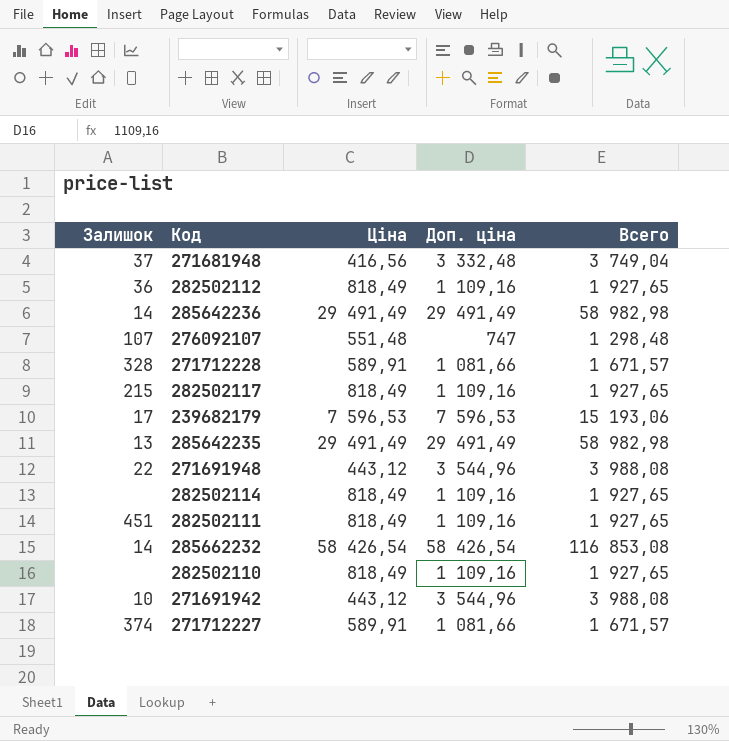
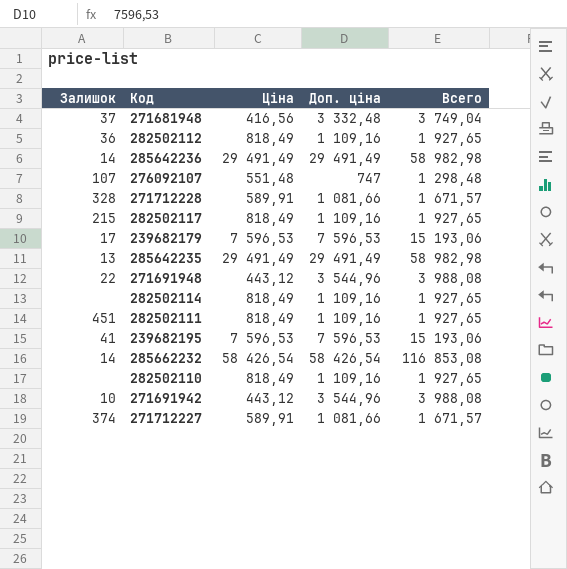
row 239682195: none -> 41 | 7 596,53 | 7 596,53 | 15 193,06

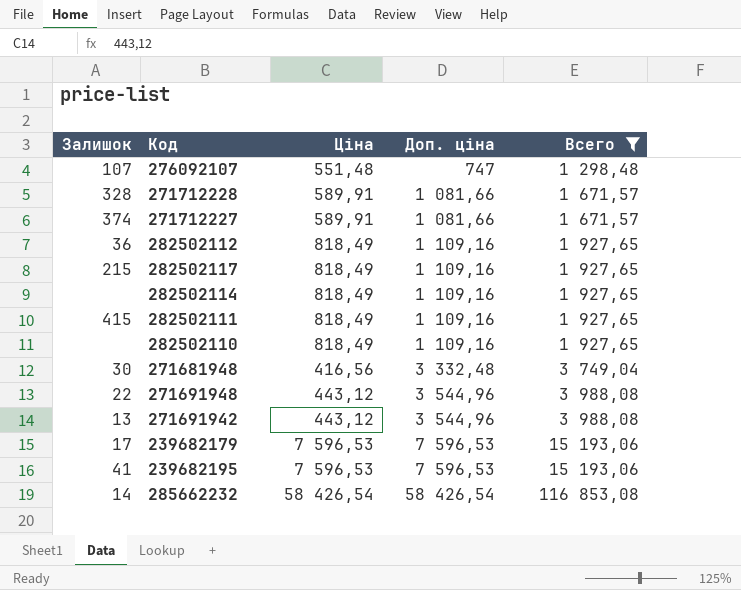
filter: none -> Всего != 58 982,98
row order: none -> Доп. ціна ascending
282502111 | Залишок: 451 -> 415
271681948 | Залишок: 37 -> 30
271691942 | Залишок: 10 -> 13

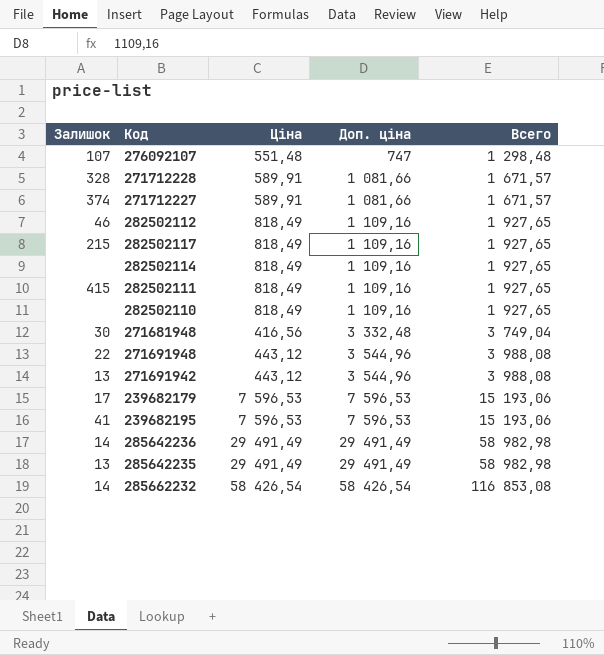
filter: Всего != 58 982,98 -> none
282502112 | Залишок: 36 -> 46

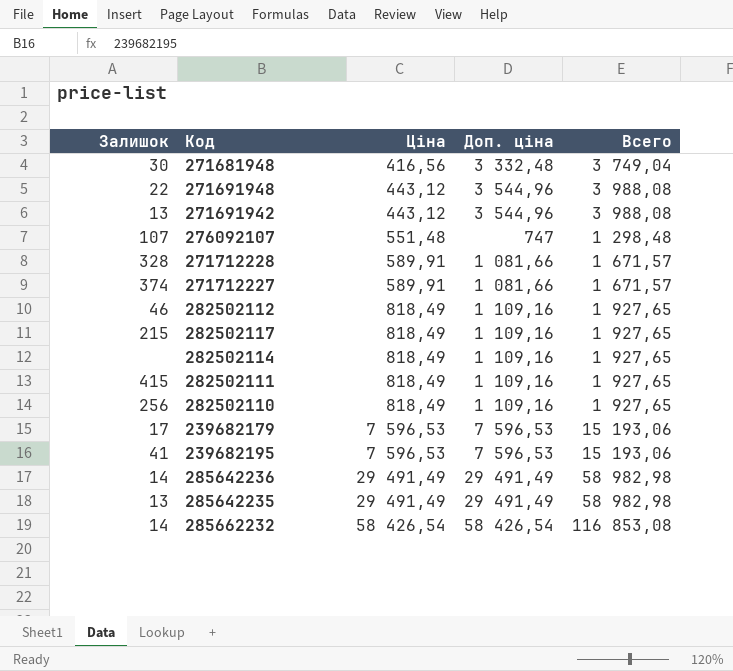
row order: Доп. ціна ascending -> Ціна ascending
282502110 | Залишок: none -> 256

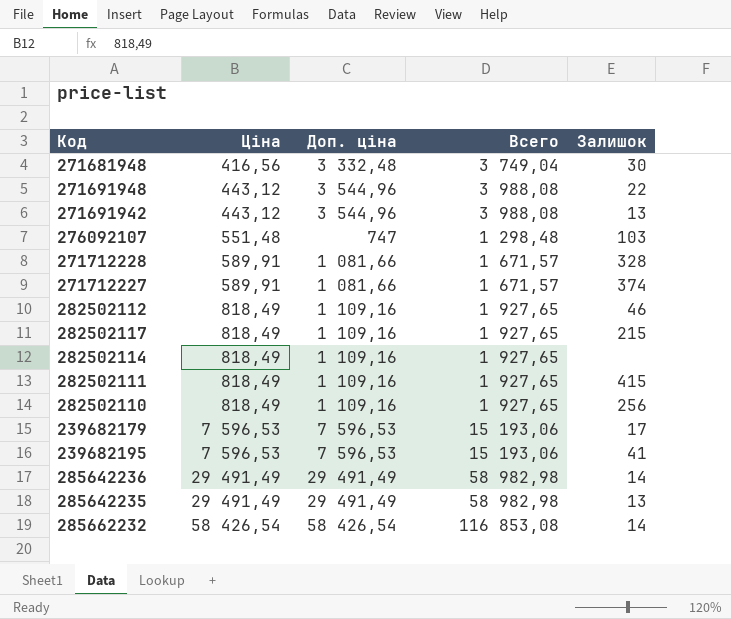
column Залишок | position: 1 -> 5
276092107 | Залишок: 107 -> 103

